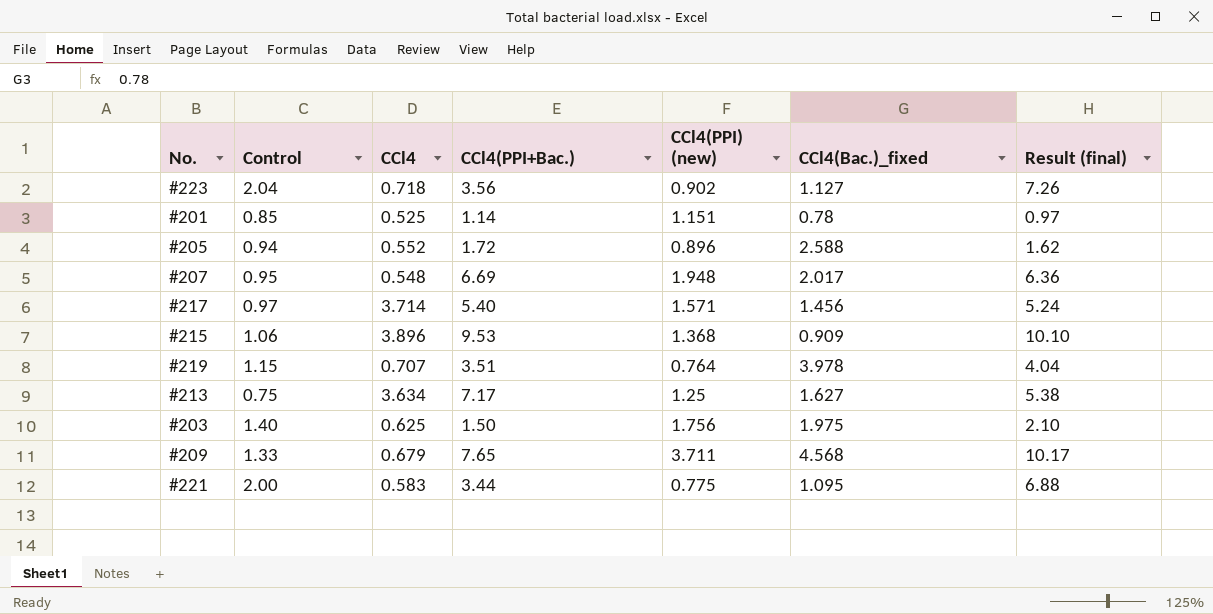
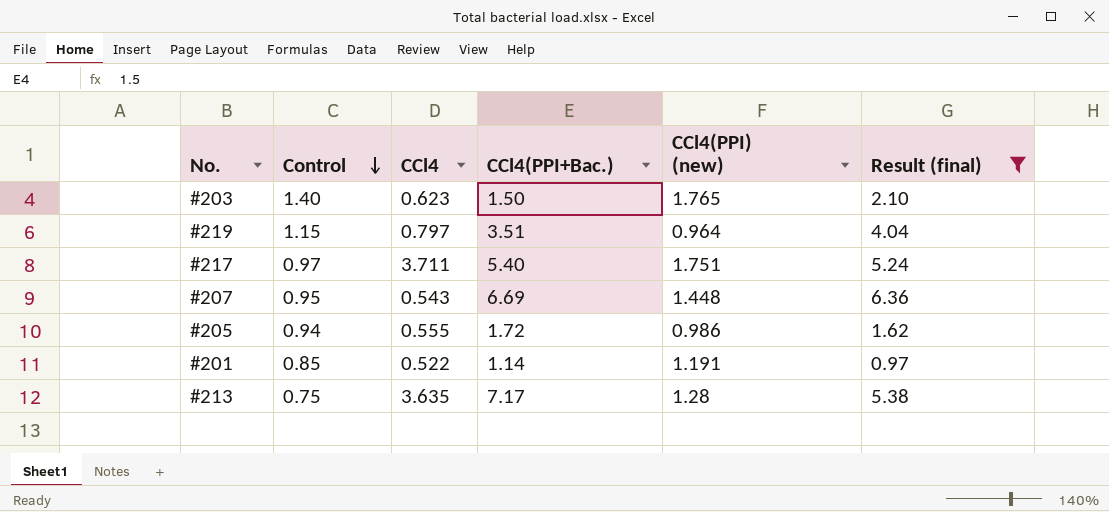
filter: none -> Result (final) <= 6.36
row order: none -> Control descending
column CCl4(Bac.)_fixed | position: 6 -> none
#203 | CCl4: 0.625 -> 0.623
#203 | CCl4(PPI) (new): 1.756 -> 1.765
#219 | CCl4: 0.707 -> 0.797
#219 | CCl4(PPI) (new): 0.764 -> 0.964
#217 | CCl4: 3.714 -> 3.711
#217 | CCl4(PPI) (new): 1.571 -> 1.751
#207 | CCl4: 0.548 -> 0.543
#207 | CCl4(PPI) (new): 1.948 -> 1.448
#205 | CCl4: 0.552 -> 0.555
#205 | CCl4(PPI) (new): 0.896 -> 0.986
#201 | CCl4: 0.525 -> 0.522
#201 | CCl4(PPI) (new): 1.151 -> 1.191
#213 | CCl4: 3.634 -> 3.635
#213 | CCl4(PPI) (new): 1.25 -> 1.28

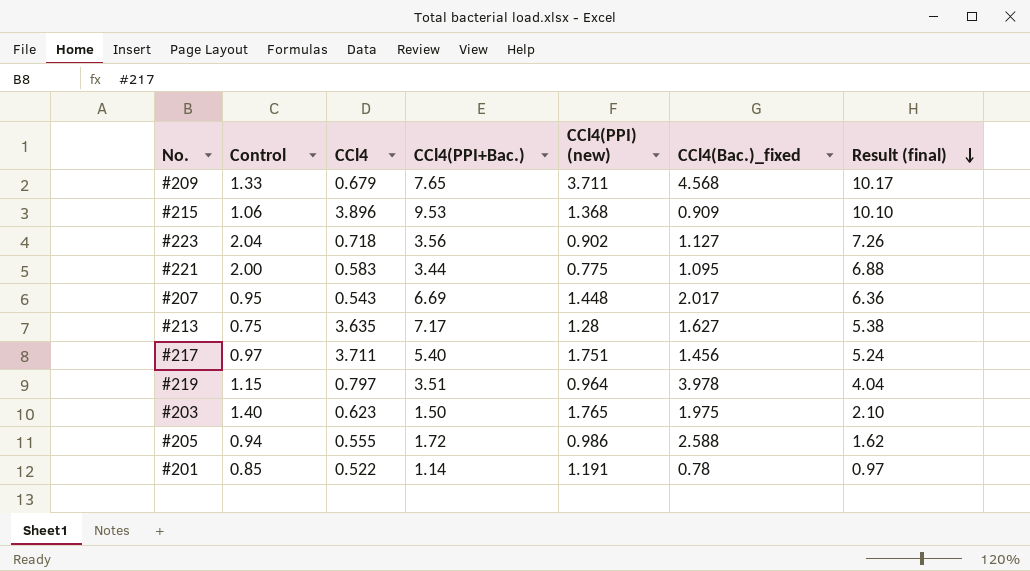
filter: Result (final) <= 6.36 -> none
row order: Control descending -> Result (final) descending
column CCl4(Bac.)_fixed | position: none -> 6

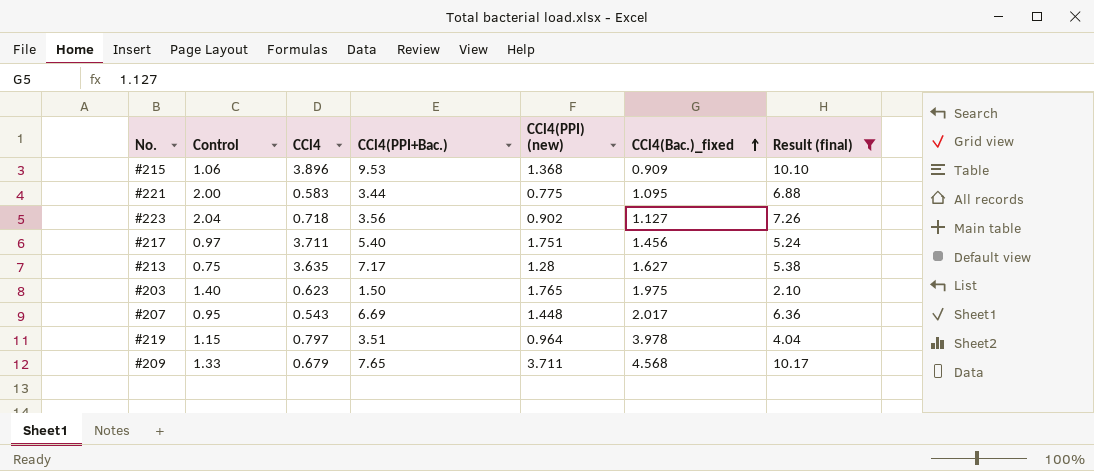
filter: none -> Result (final) >= 2.10
row order: Result (final) descending -> CCl4(Bac.)_fixed ascending

